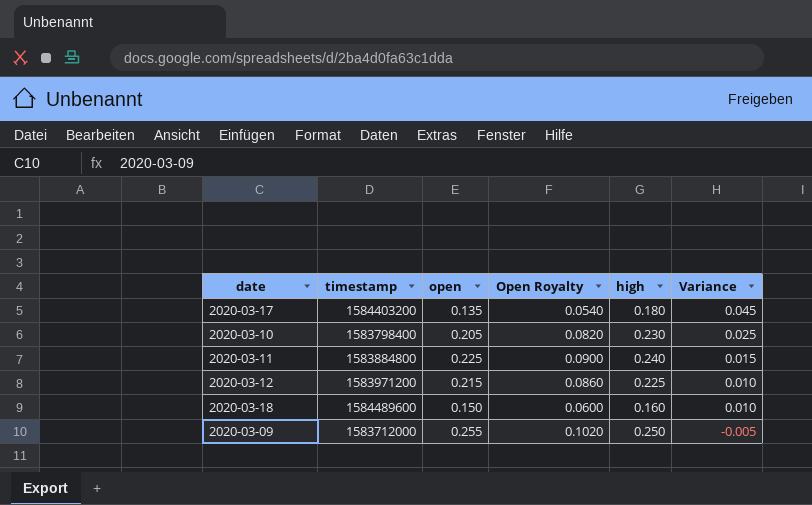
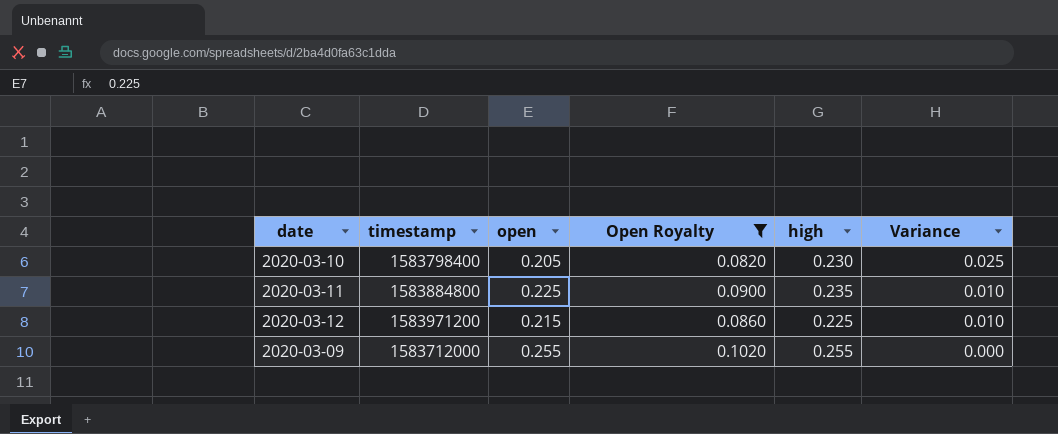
filter: none -> Open Royalty >= 0.0820
2020-03-11 | high: 0.240 -> 0.235
2020-03-11 | Variance: 0.015 -> 0.010
2020-03-09 | high: 0.250 -> 0.255
2020-03-09 | Variance: -0.005 -> 0.000

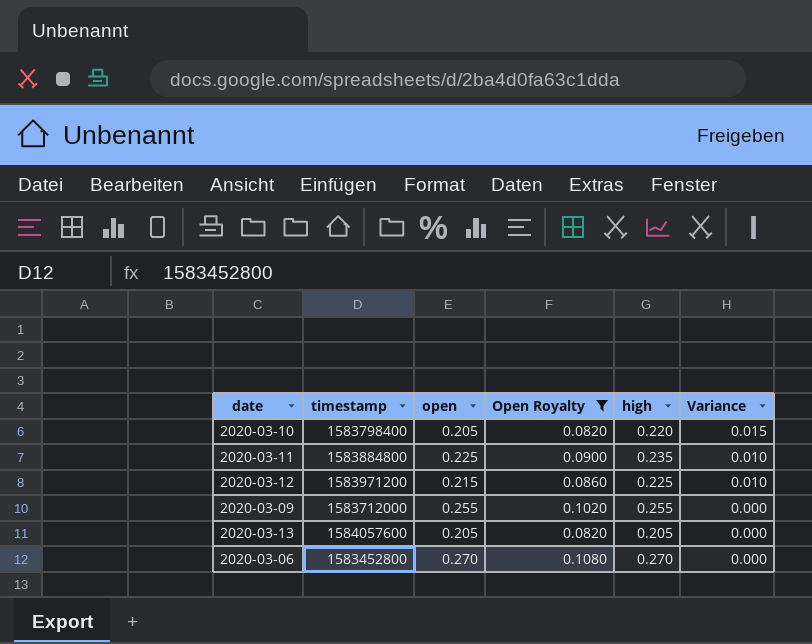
2020-03-10 | high: 0.230 -> 0.220
2020-03-10 | Variance: 0.025 -> 0.015
row 2020-03-13: none -> 1584057600 | 0.205 | 0.0820 | 0.205 | 0.000
row 2020-03-06: none -> 1583452800 | 0.270 | 0.1080 | 0.270 | 0.000

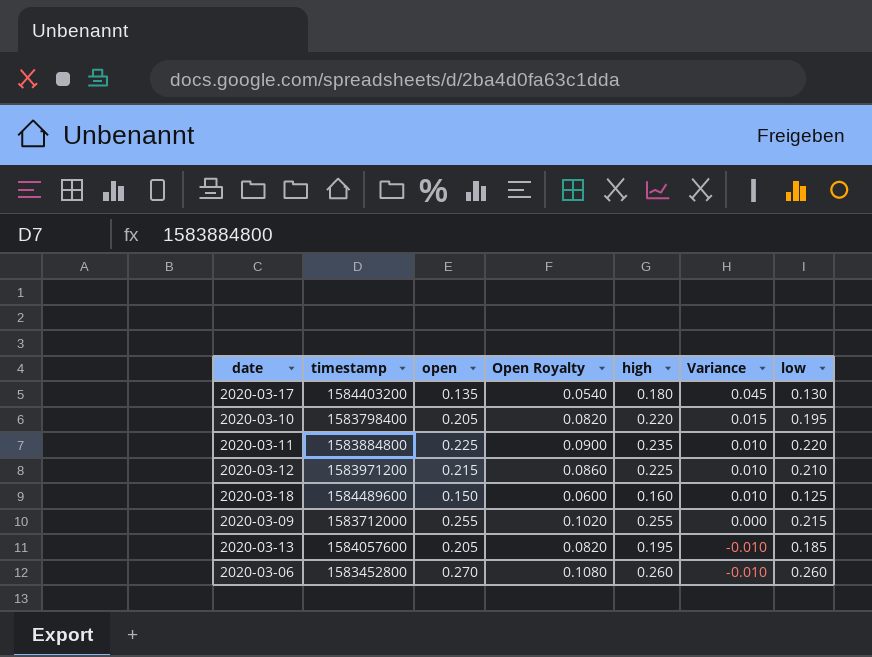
filter: Open Royalty >= 0.0820 -> none
column low | position: none -> 7
2020-03-13 | high: 0.205 -> 0.195
2020-03-13 | Variance: 0.000 -> -0.010
2020-03-06 | high: 0.270 -> 0.260
2020-03-06 | Variance: 0.000 -> -0.010

